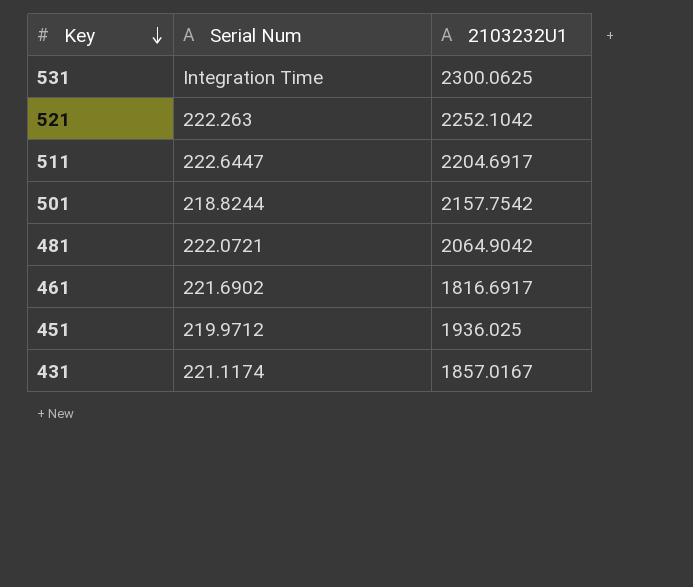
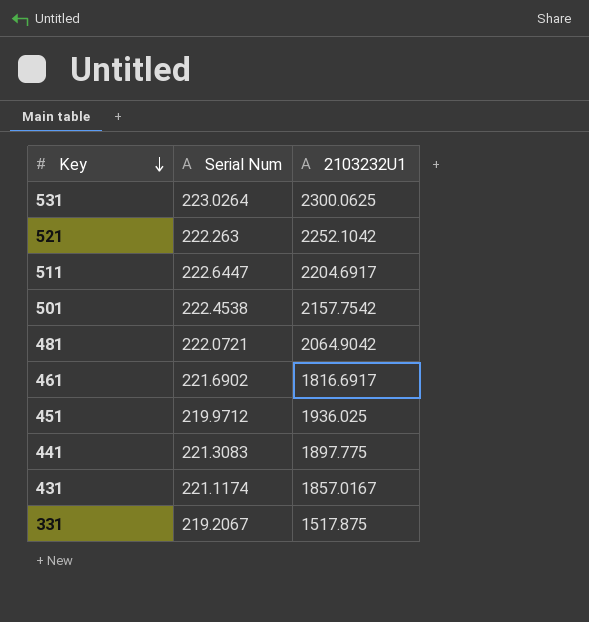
531 | Serial Num: Integration Time -> 223.0264
501 | Serial Num: 218.8244 -> 222.4538
row 441: none -> 221.3083 | 1897.775
row 331: none -> 219.2067 | 1517.875

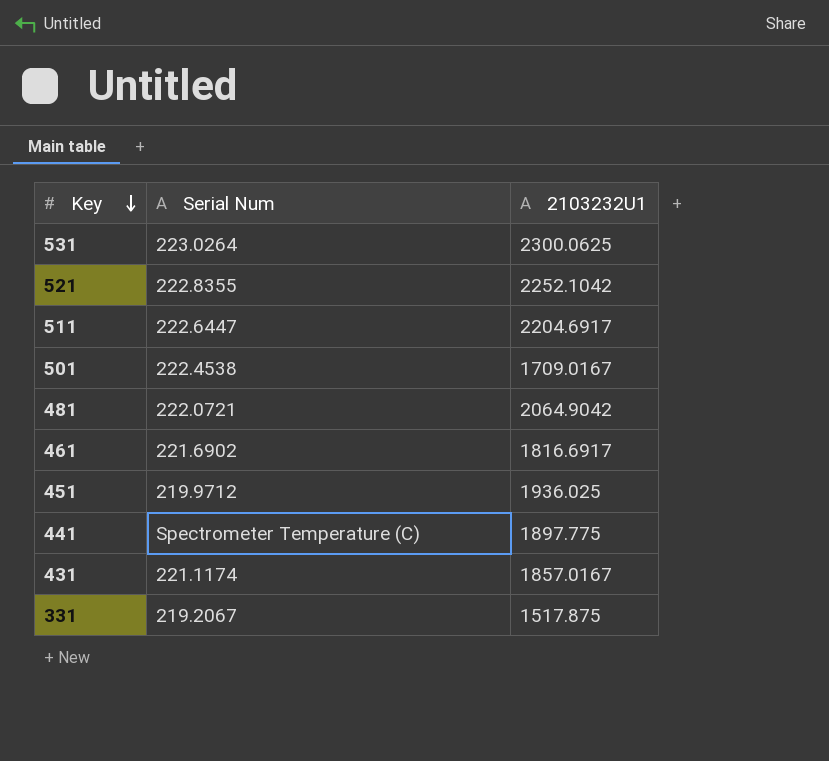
521 | Serial Num: 222.263 -> 222.8355
501 | 2103232U1: 2157.7542 -> 1709.0167
441 | Serial Num: 221.3083 -> Spectrometer Temperature (C)

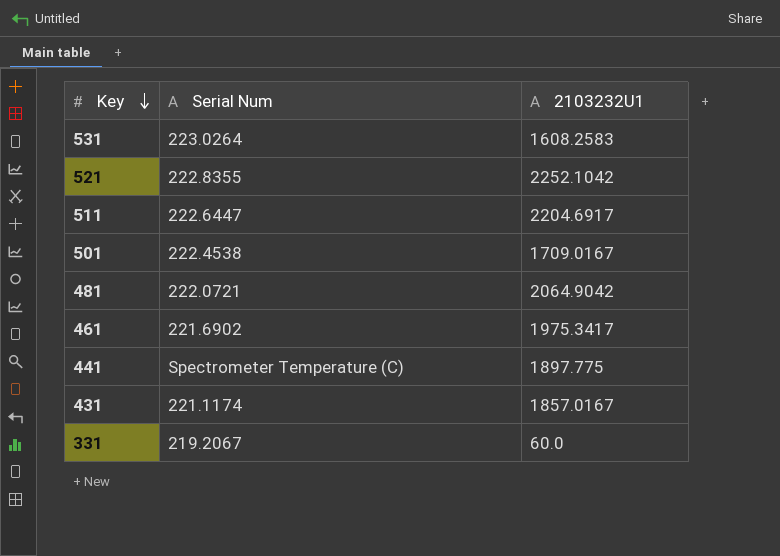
row 451: 219.9712 | 1936.025 -> none
531 | 2103232U1: 2300.0625 -> 1608.2583
461 | 2103232U1: 1816.6917 -> 1975.3417
331 | 2103232U1: 1517.875 -> 60.0

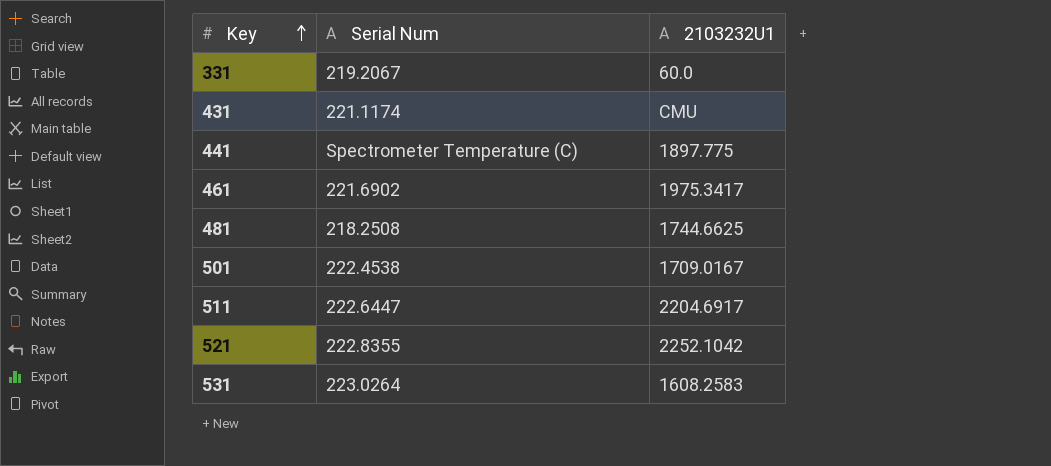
row order: Key descending -> Key ascending
431 | 2103232U1: 1857.0167 -> CMU
481 | Serial Num: 222.0721 -> 218.2508
481 | 2103232U1: 2064.9042 -> 1744.6625

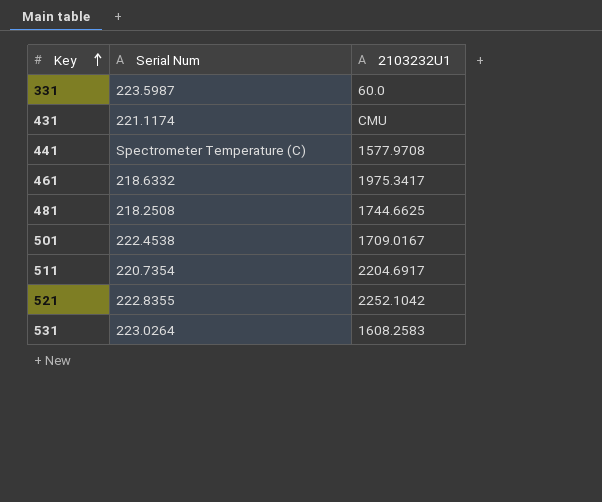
331 | Serial Num: 219.2067 -> 223.5987
441 | 2103232U1: 1897.775 -> 1577.9708
461 | Serial Num: 221.6902 -> 218.6332
511 | Serial Num: 222.6447 -> 220.7354

